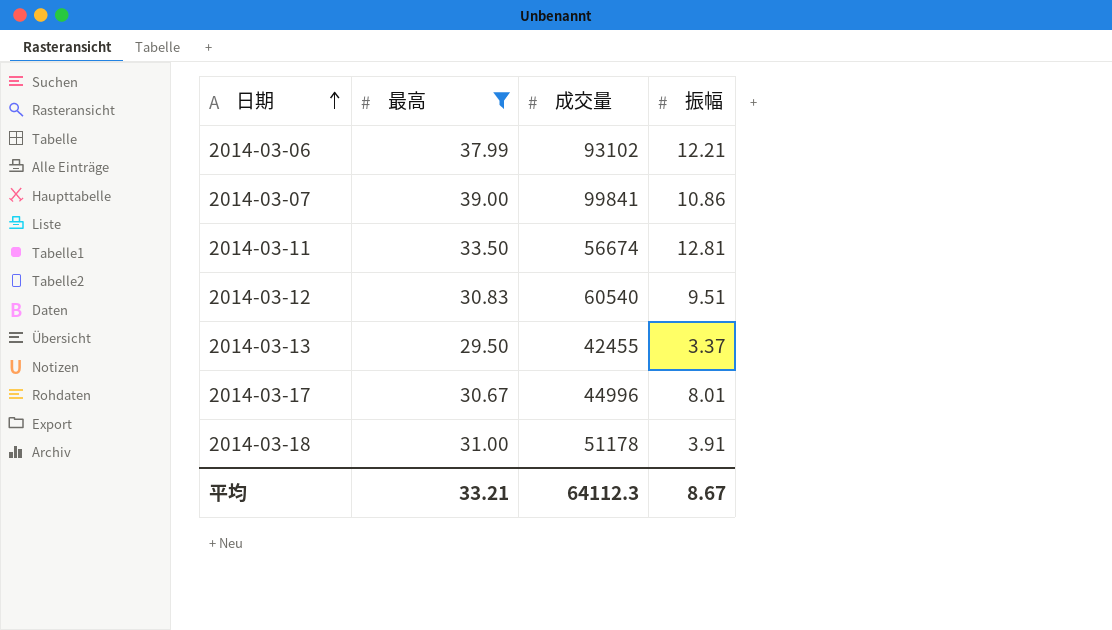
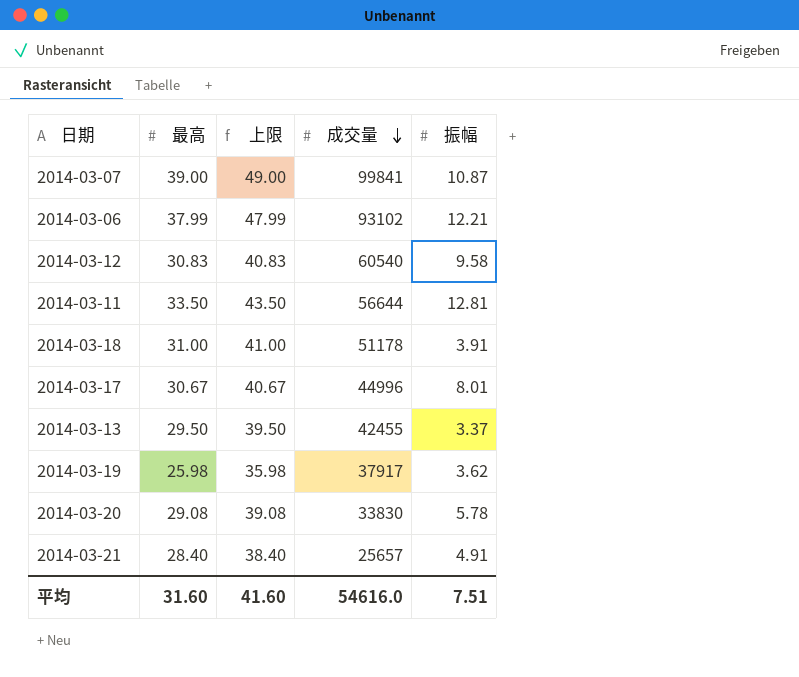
filter: 最高 >= 29.50 -> none
row order: 日期 ascending -> 成交量 descending
column 上限 | formula: none -> [最高] + 10
2014-03-07 | 振幅: 10.86 -> 10.87
2014-03-12 | 振幅: 9.51 -> 9.58
2014-03-11 | 成交量: 56674 -> 56644
平均 | 最高: 33.21 -> 31.60
平均 | 成交量: 64112.3 -> 54616.0
平均 | 振幅: 8.67 -> 7.51

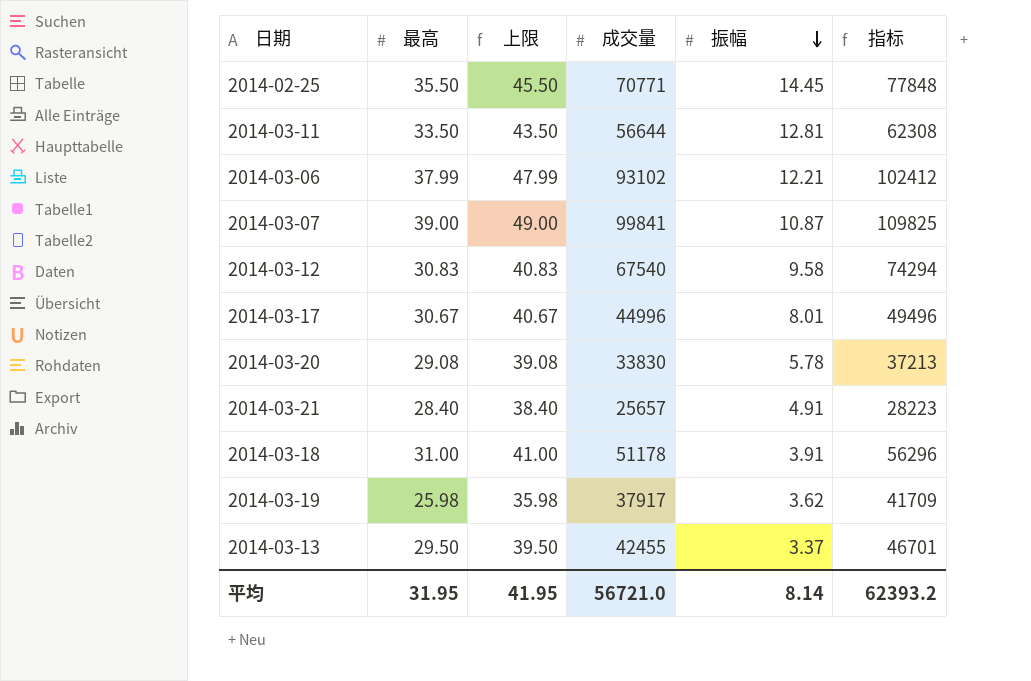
row order: 成交量 descending -> 振幅 descending
column 指标 | formula: none -> [成交量] * 1.1
row 2014-02-25: none -> 35.50 | 45.50 | 70771 | 14.45 | 77848
2014-03-12 | 成交量: 60540 -> 67540
平均 | 最高: 31.60 -> 31.95
平均 | 上限: 41.60 -> 41.95
平均 | 成交量: 54616.0 -> 56721.0
平均 | 振幅: 7.51 -> 8.14

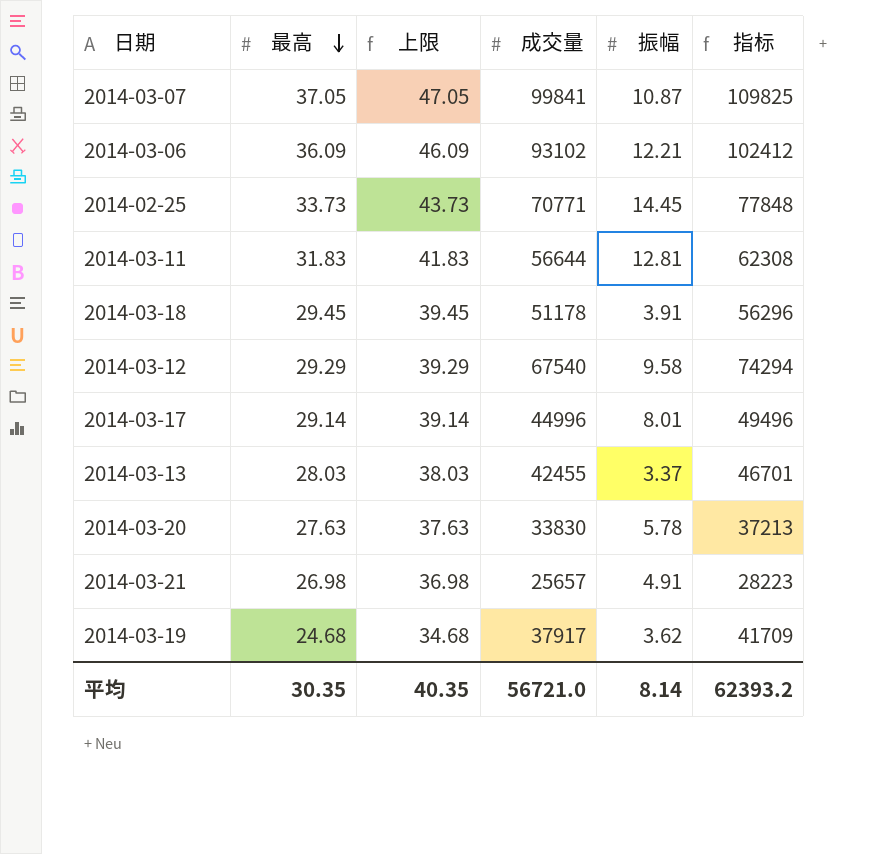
row order: 振幅 descending -> 最高 descending
2014-03-07 | 最高: 39.00 -> 37.05
2014-03-07 | 上限: 49.00 -> 47.05
2014-03-06 | 最高: 37.99 -> 36.09
2014-03-06 | 上限: 47.99 -> 46.09
2014-02-25 | 最高: 35.50 -> 33.73
2014-02-25 | 上限: 45.50 -> 43.73
2014-03-11 | 最高: 33.50 -> 31.83
2014-03-11 | 上限: 43.50 -> 41.83
2014-03-18 | 最高: 31.00 -> 29.45
2014-03-18 | 上限: 41.00 -> 39.45
2014-03-12 | 最高: 30.83 -> 29.29
2014-03-12 | 上限: 40.83 -> 39.29
2014-03-17 | 最高: 30.67 -> 29.14
2014-03-17 | 上限: 40.67 -> 39.14
2014-03-13 | 最高: 29.50 -> 28.03
2014-03-13 | 上限: 39.50 -> 38.03
2014-03-20 | 最高: 29.08 -> 27.63
2014-03-20 | 上限: 39.08 -> 37.63
2014-03-21 | 最高: 28.40 -> 26.98
2014-03-21 | 上限: 38.40 -> 36.98
2014-03-19 | 最高: 25.98 -> 24.68
2014-03-19 | 上限: 35.98 -> 34.68
平均 | 最高: 31.95 -> 30.35
平均 | 上限: 41.95 -> 40.35

